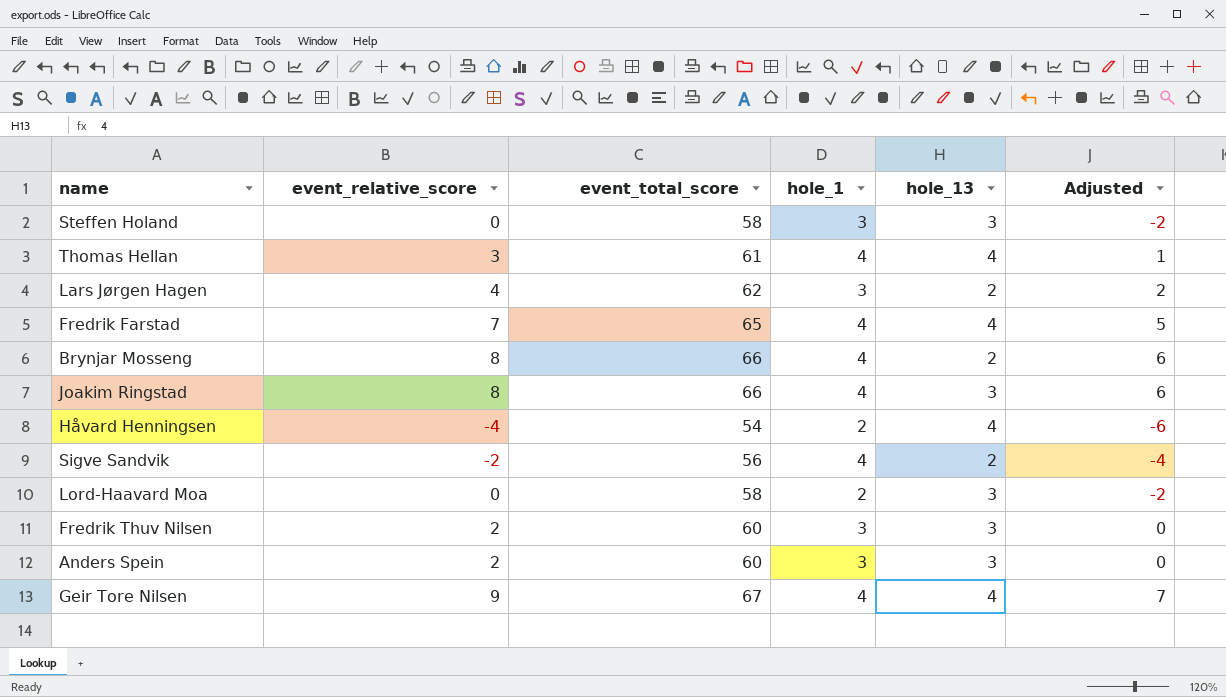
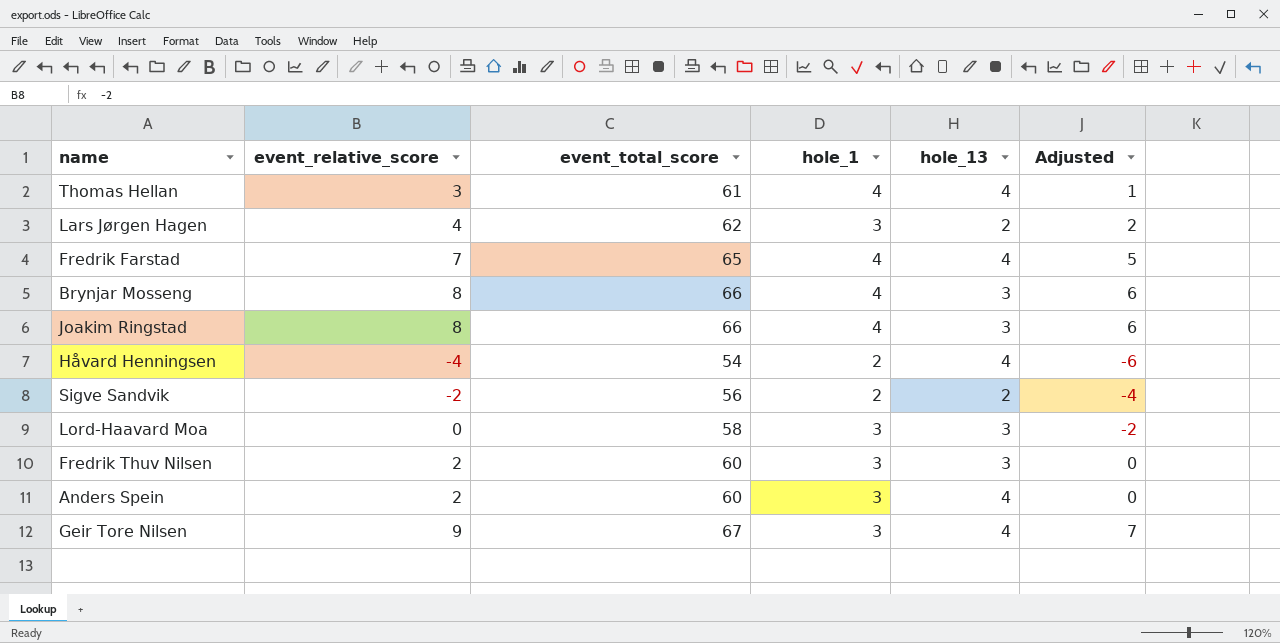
row Steffen Holand: 0 | 58 | 3 | 3 | -2 -> none
Brynjar Mosseng | hole_13: 2 -> 3
Sigve Sandvik | hole_1: 4 -> 2
Lord-Haavard Moa | hole_1: 2 -> 3
Anders Spein | hole_13: 3 -> 4
Geir Tore Nilsen | hole_1: 4 -> 3

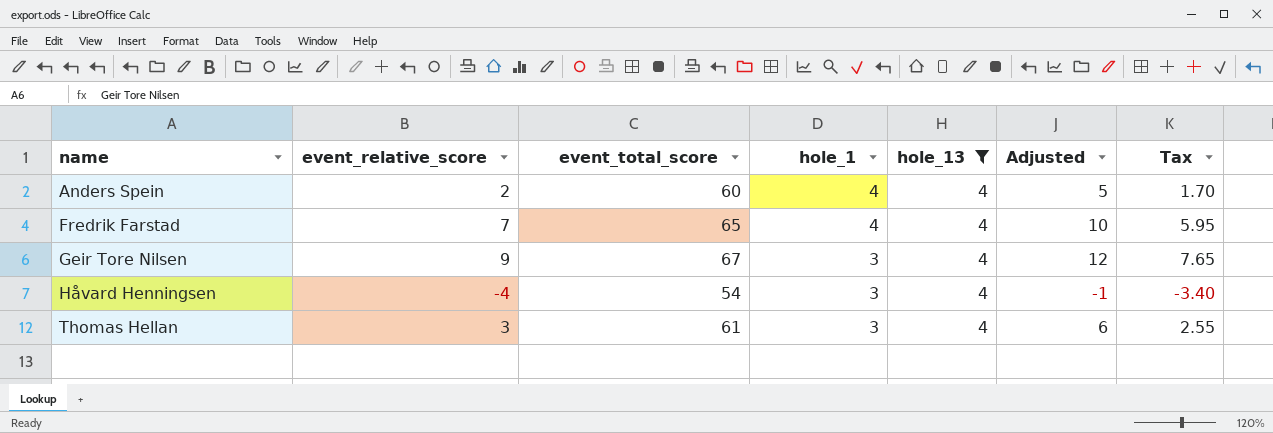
filter: none -> hole_13 = 4
row order: none -> name ascending
column Adjusted | formula: [event_relative_score] - 2 -> [event_relative_score] + 3
column Tax | formula: none -> [event_relative_score] * 0.85
Anders Spein | hole_1: 3 -> 4
Håvard Henningsen | hole_1: 2 -> 3
Thomas Hellan | hole_1: 4 -> 3

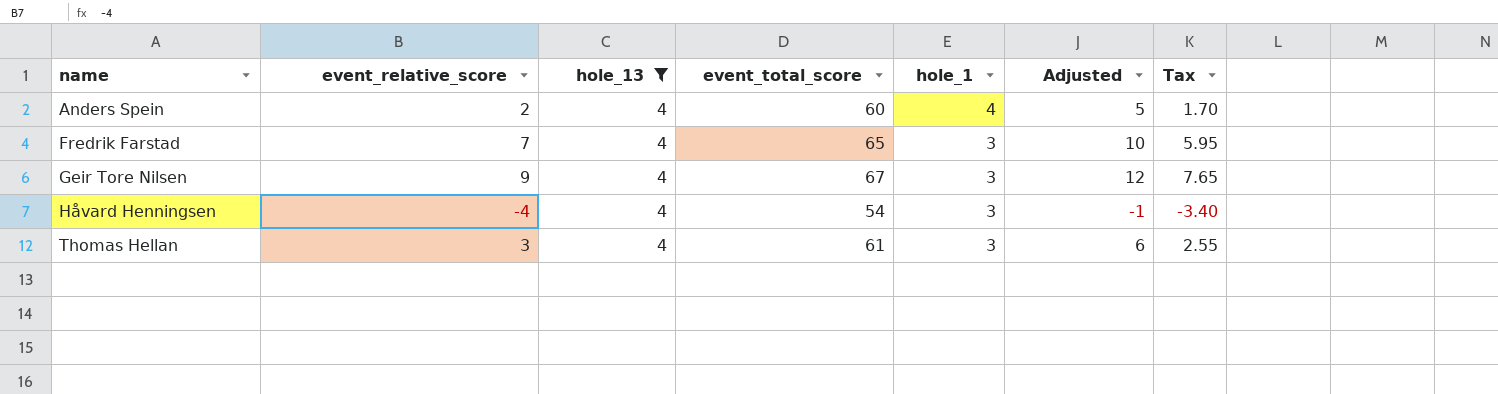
column hole_13 | position: 5 -> 3
Fredrik Farstad | hole_1: 4 -> 3

